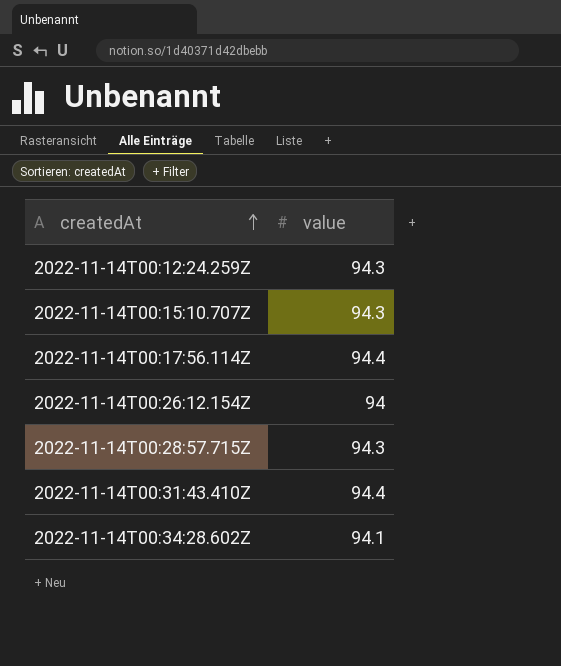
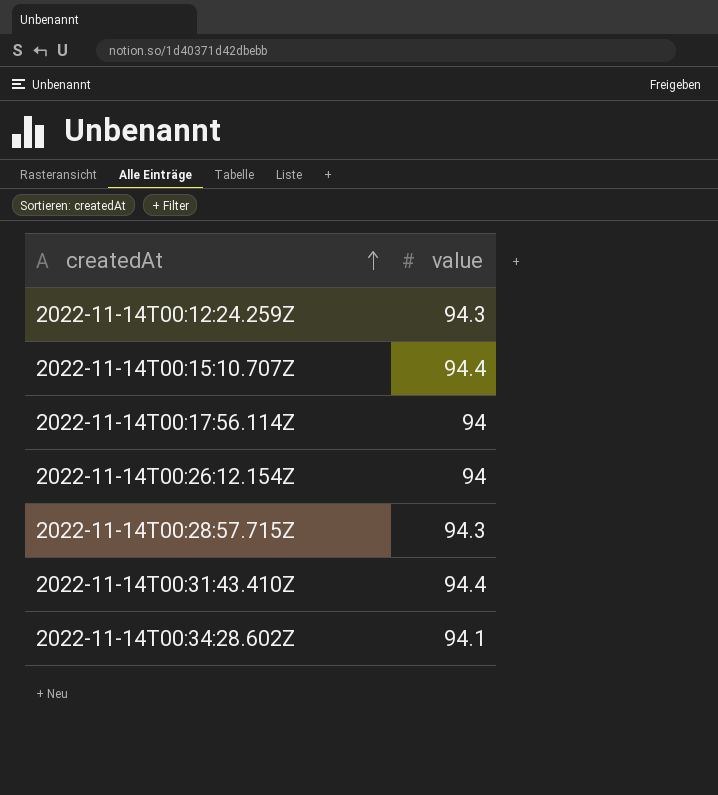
2022-11-14T00:15:10.707Z | value: 94.3 -> 94.4
2022-11-14T00:17:56.114Z | value: 94.4 -> 94

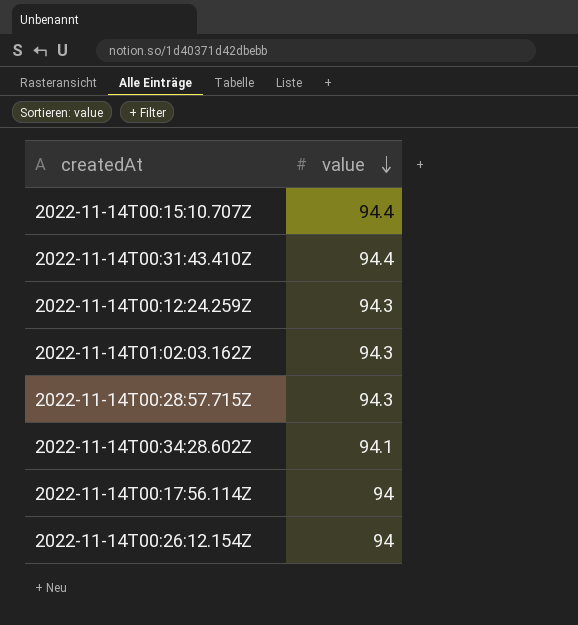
row order: createdAt ascending -> value descending
row 2022-11-14T01:02:03.162Z: none -> 94.3

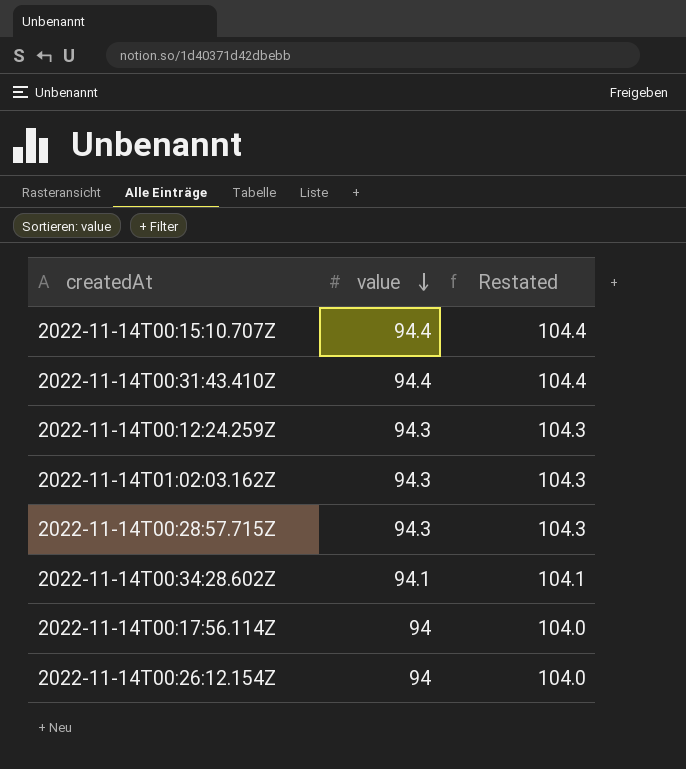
column Restated | formula: none -> [value] + 10

